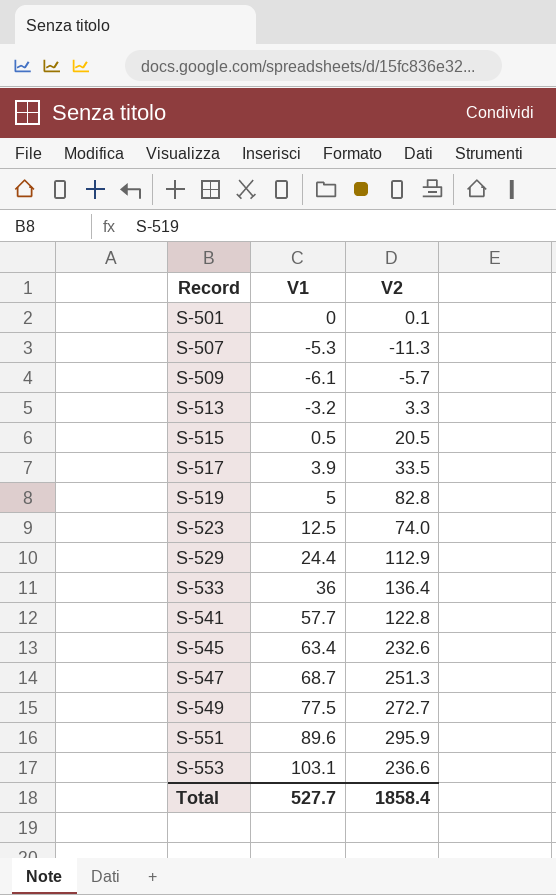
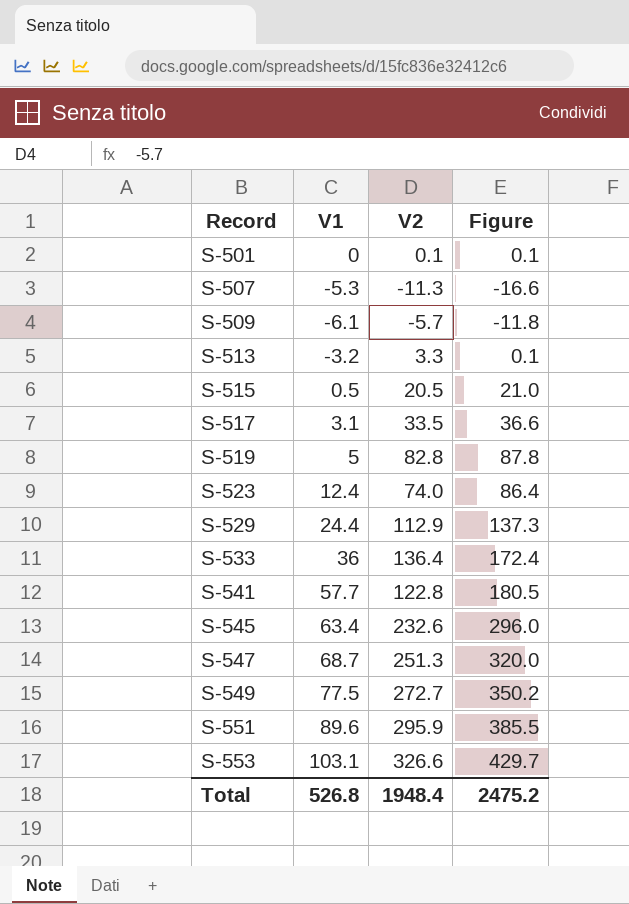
column Figure | formula: none -> [V1] + [V2]
S-517 | V1: 3.9 -> 3.1
S-523 | V1: 12.5 -> 12.4
S-553 | V2: 236.6 -> 326.6
Total | V1: 527.7 -> 526.8
Total | V2: 1858.4 -> 1948.4

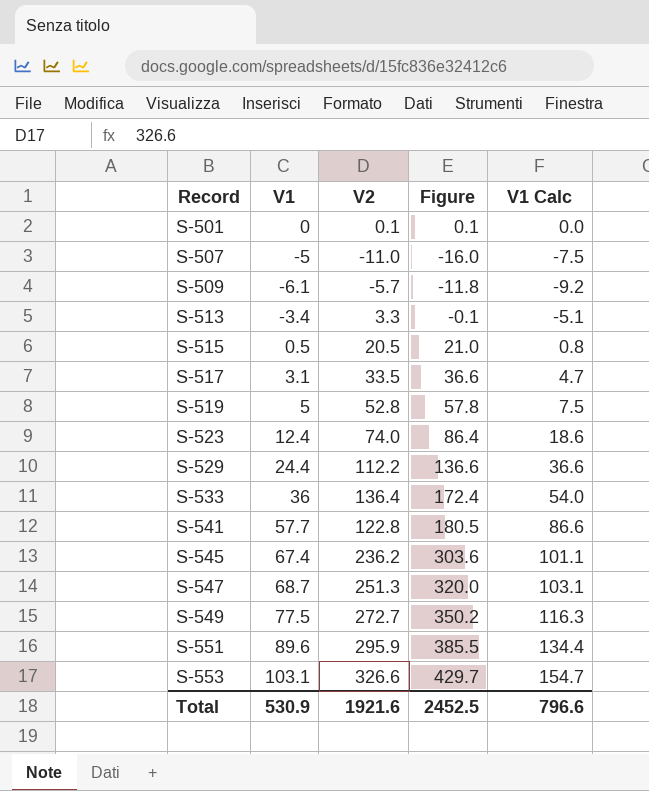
column V1 Calc | formula: none -> [V1] * 1.5
S-507 | V1: -5.3 -> -5
S-507 | V2: -11.3 -> -11.0
S-507 | Figure: -16.6 -> -16.0
S-513 | V1: -3.2 -> -3.4
S-513 | Figure: 0.1 -> -0.1
S-519 | V2: 82.8 -> 52.8
S-519 | Figure: 87.8 -> 57.8
S-529 | V2: 112.9 -> 112.2
S-529 | Figure: 137.3 -> 136.6
S-545 | V1: 63.4 -> 67.4
S-545 | V2: 232.6 -> 236.2
S-545 | Figure: 296.0 -> 303.6
Total | V1: 526.8 -> 530.9
Total | V2: 1948.4 -> 1921.6
Total | Figure: 2475.2 -> 2452.5

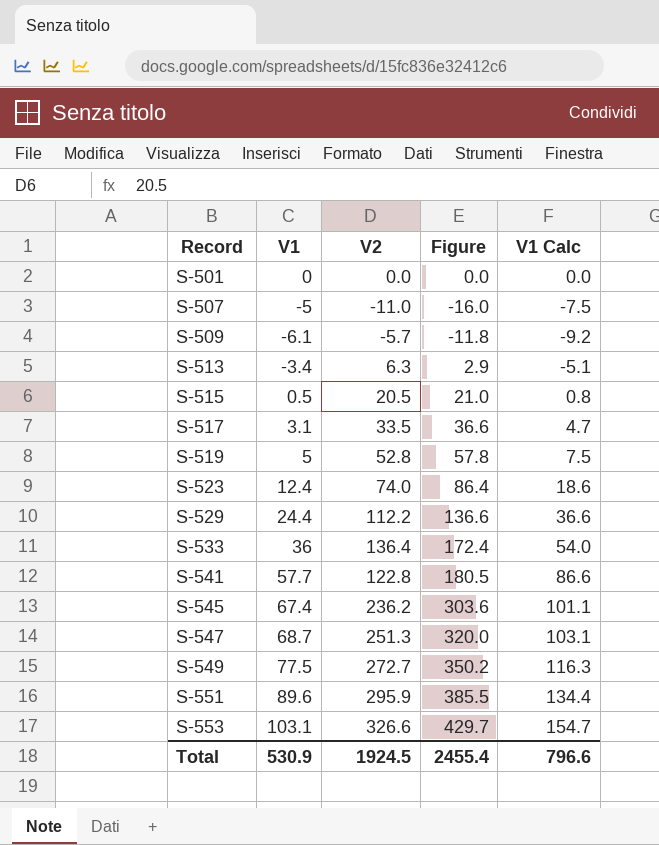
S-501 | V2: 0.1 -> 0.0
S-501 | Figure: 0.1 -> 0.0
S-513 | V2: 3.3 -> 6.3
S-513 | Figure: -0.1 -> 2.9
Total | V2: 1921.6 -> 1924.5
Total | Figure: 2452.5 -> 2455.4

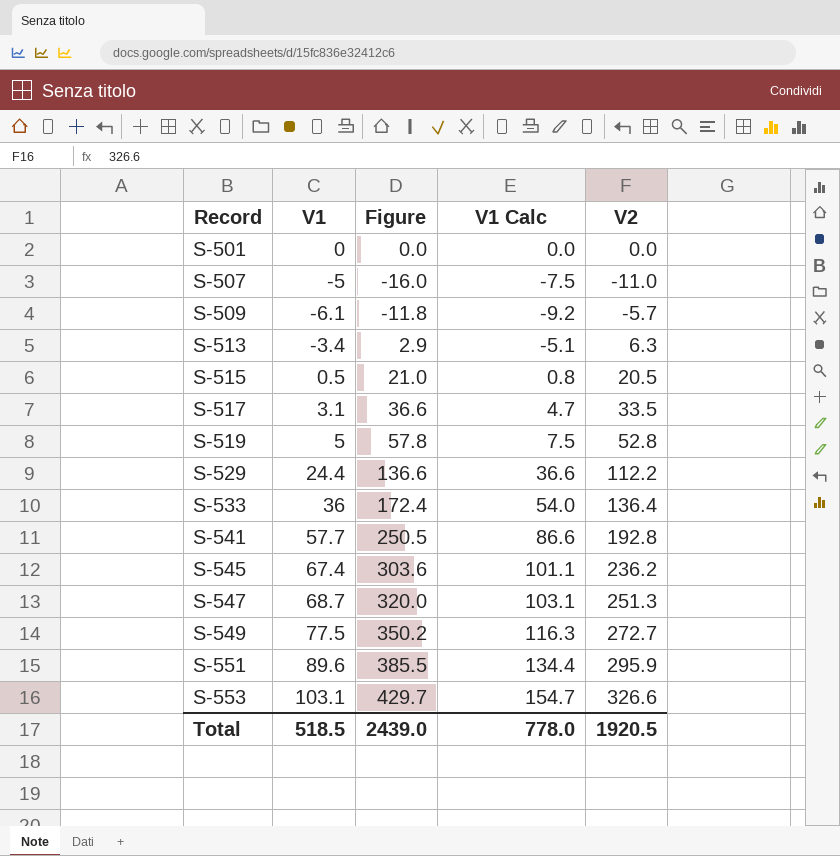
column V2 | position: 3 -> 5
row S-523: 12.4 | 74.0 | 86.4 | 18.6 -> none
S-541 | Figure: 180.5 -> 250.5
S-541 | V2: 122.8 -> 192.8
Total | V1: 530.9 -> 518.5
Total | Figure: 2455.4 -> 2439.0
Total | V1 Calc: 796.6 -> 778.0
Total | V2: 1924.5 -> 1920.5

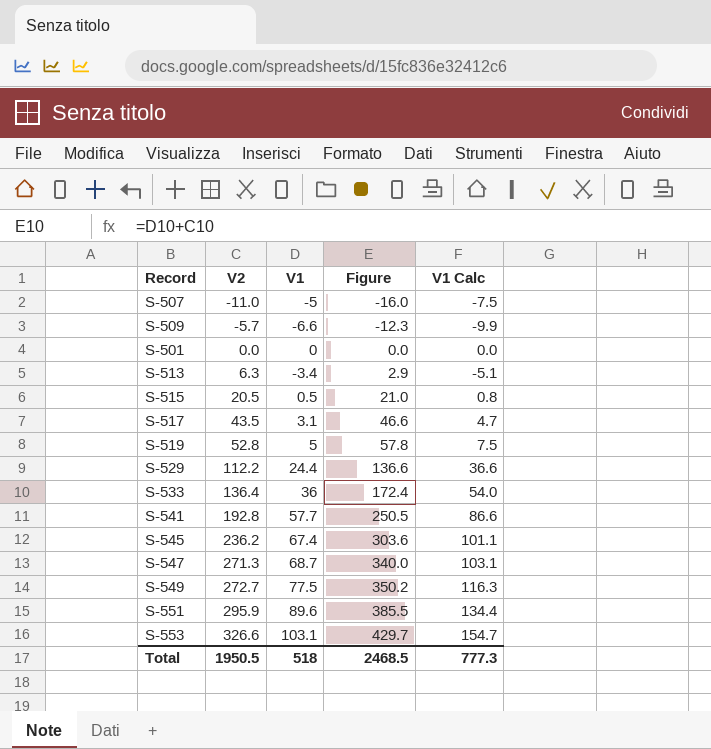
row order: Record ascending -> V2 ascending
column V2 | position: 5 -> 2
S-509 | V1: -6.1 -> -6.6
S-509 | Figure: -11.8 -> -12.3
S-509 | V1 Calc: -9.2 -> -9.9
S-517 | V2: 33.5 -> 43.5
S-517 | Figure: 36.6 -> 46.6
S-547 | V2: 251.3 -> 271.3
S-547 | Figure: 320.0 -> 340.0
Total | V2: 1920.5 -> 1950.5
Total | V1: 518.5 -> 518
Total | Figure: 2439.0 -> 2468.5
Total | V1 Calc: 778.0 -> 777.3

